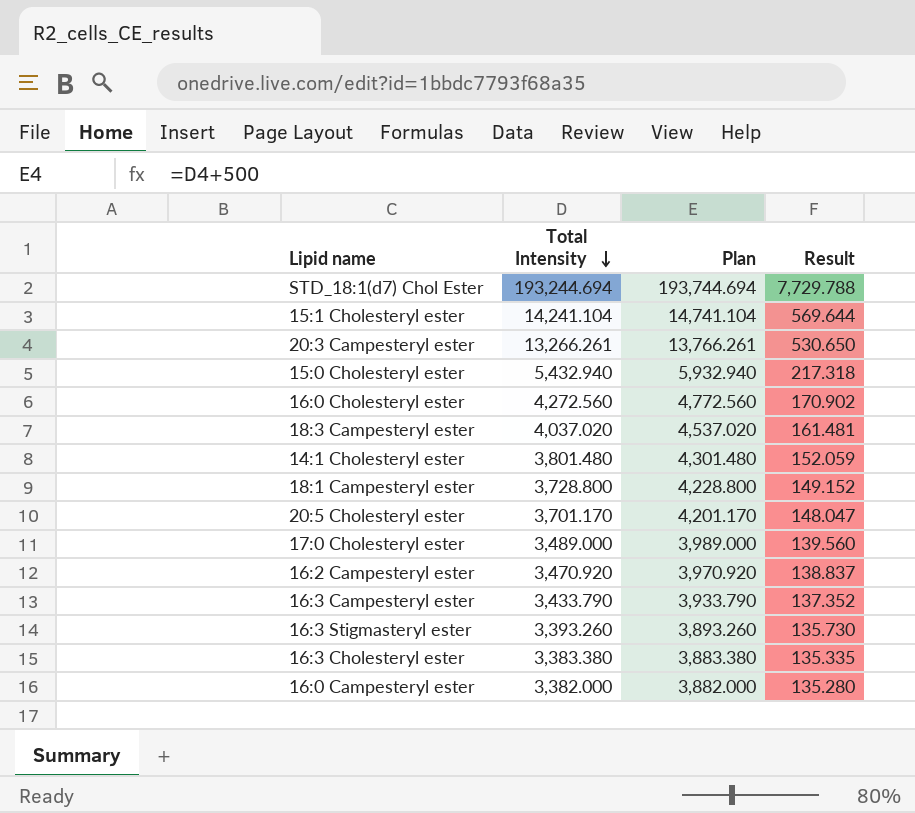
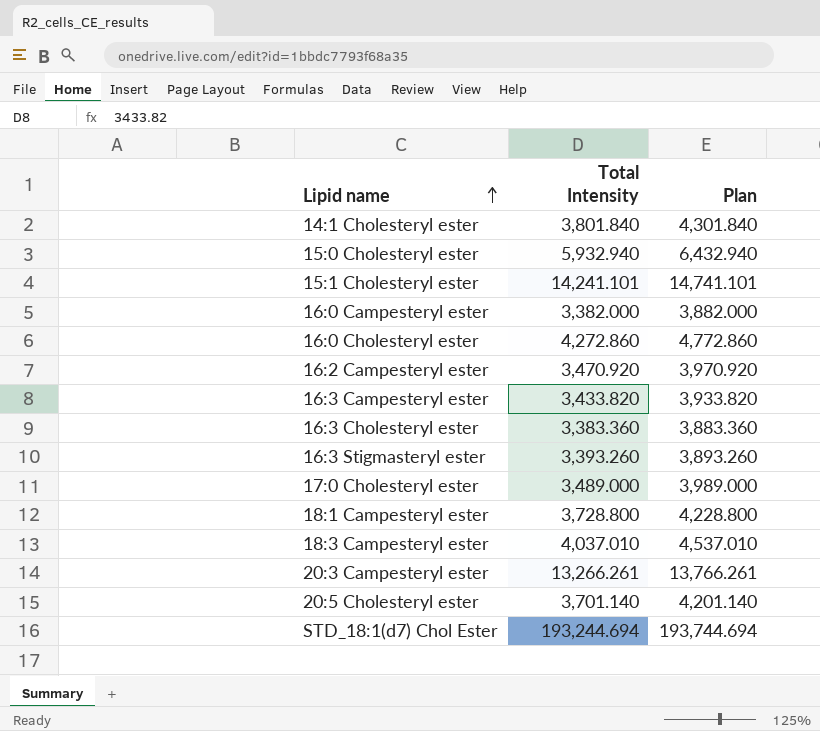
row order: Total Intensity descending -> Lipid name ascending
column Result | formula: [Total Intensity] * 0.04 -> none
14:1 Cholesteryl ester | Total Intensity: 3,801.480 -> 3,801.840
14:1 Cholesteryl ester | Plan: 4,301.480 -> 4,301.840
15:0 Cholesteryl ester | Total Intensity: 5,432.940 -> 5,932.940
15:0 Cholesteryl ester | Plan: 5,932.940 -> 6,432.940
15:1 Cholesteryl ester | Total Intensity: 14,241.104 -> 14,241.101
15:1 Cholesteryl ester | Plan: 14,741.104 -> 14,741.101
16:0 Cholesteryl ester | Total Intensity: 4,272.560 -> 4,272.860
16:0 Cholesteryl ester | Plan: 4,772.560 -> 4,772.860
16:3 Campesteryl ester | Total Intensity: 3,433.790 -> 3,433.820
16:3 Campesteryl ester | Plan: 3,933.790 -> 3,933.820
16:3 Cholesteryl ester | Total Intensity: 3,383.380 -> 3,383.360
16:3 Cholesteryl ester | Plan: 3,883.380 -> 3,883.360
18:3 Campesteryl ester | Total Intensity: 4,037.020 -> 4,037.010
18:3 Campesteryl ester | Plan: 4,537.020 -> 4,537.010
20:5 Cholesteryl ester | Total Intensity: 3,701.170 -> 3,701.140
20:5 Cholesteryl ester | Plan: 4,201.170 -> 4,201.140

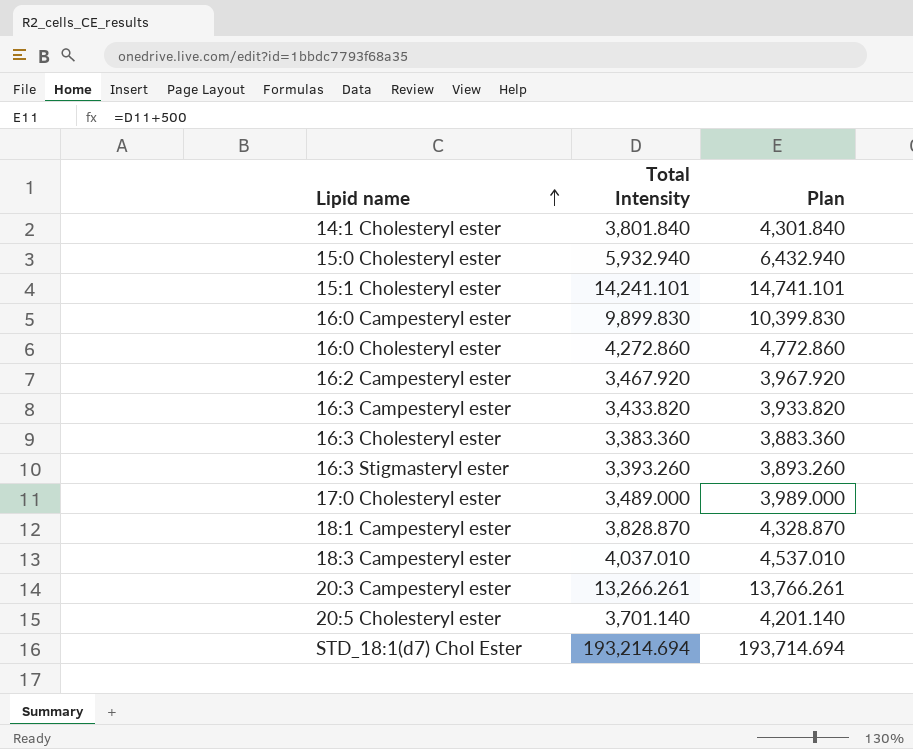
16:0 Campesteryl ester | Total Intensity: 3,382.000 -> 9,899.830
16:0 Campesteryl ester | Plan: 3,882.000 -> 10,399.830
16:2 Campesteryl ester | Total Intensity: 3,470.920 -> 3,467.920
16:2 Campesteryl ester | Plan: 3,970.920 -> 3,967.920
18:1 Campesteryl ester | Total Intensity: 3,728.800 -> 3,828.870
18:1 Campesteryl ester | Plan: 4,228.800 -> 4,328.870
STD_18:1(d7) Chol Ester | Total Intensity: 193,244.694 -> 193,214.694
STD_18:1(d7) Chol Ester | Plan: 193,744.694 -> 193,714.694

